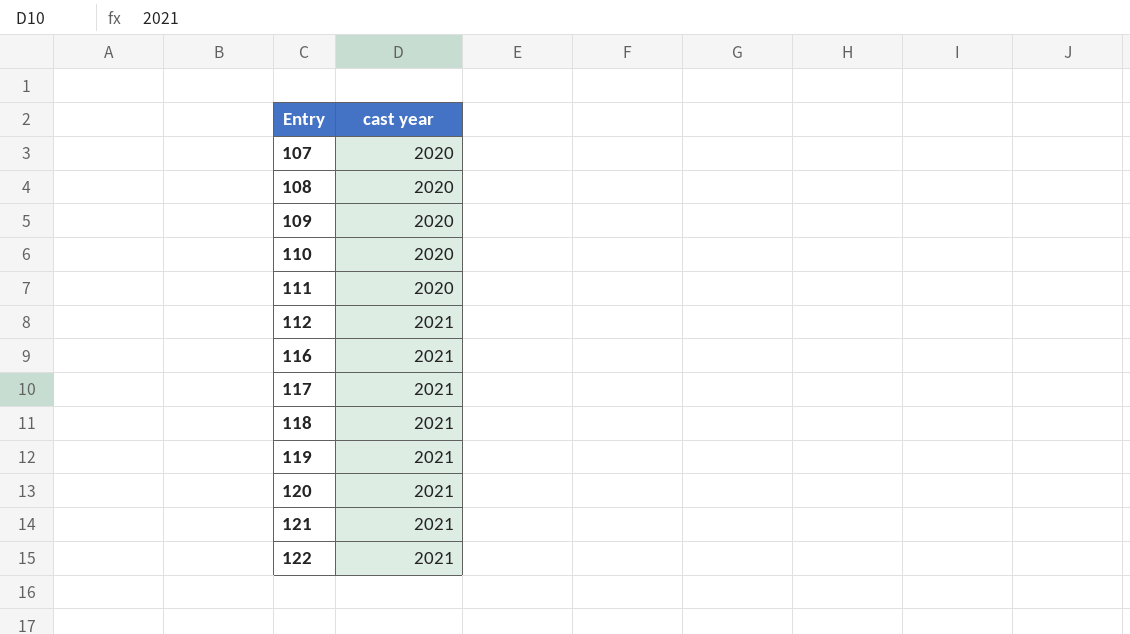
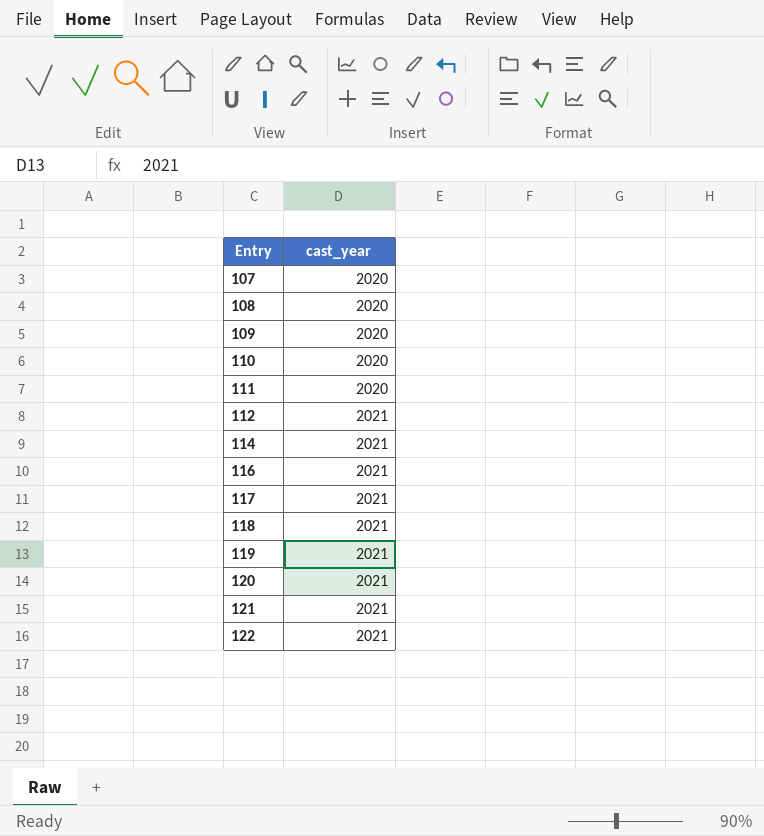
column name: cast year -> cast_year
row 114: none -> 2021

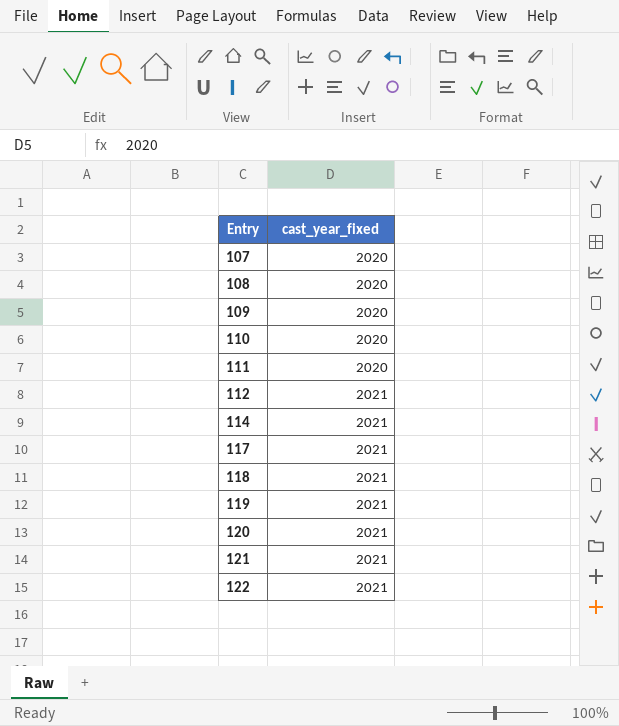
column name: cast_year -> cast_year_fixed
row 116: 2021 -> none

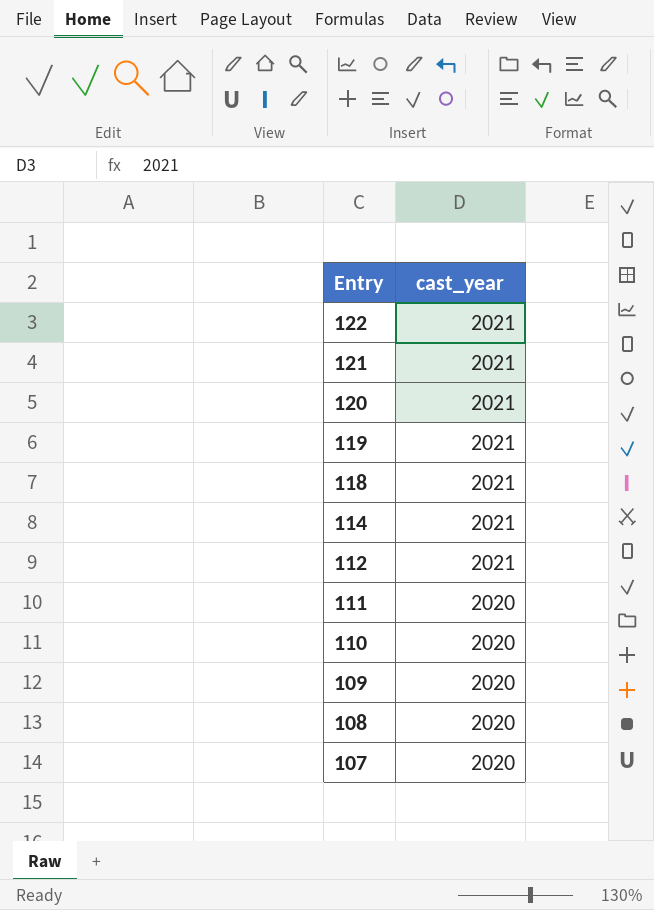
row order: Entry ascending -> Entry descending
column name: cast_year_fixed -> cast_year
row 117: 2021 -> none

